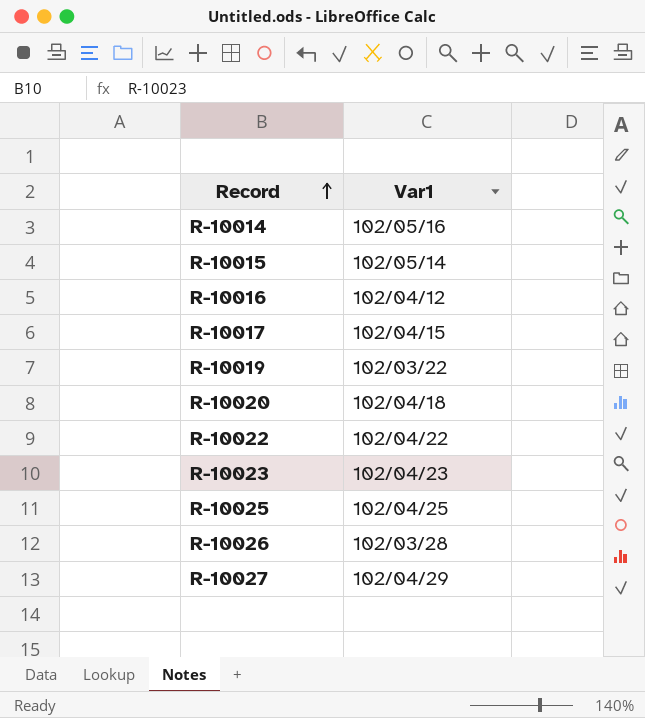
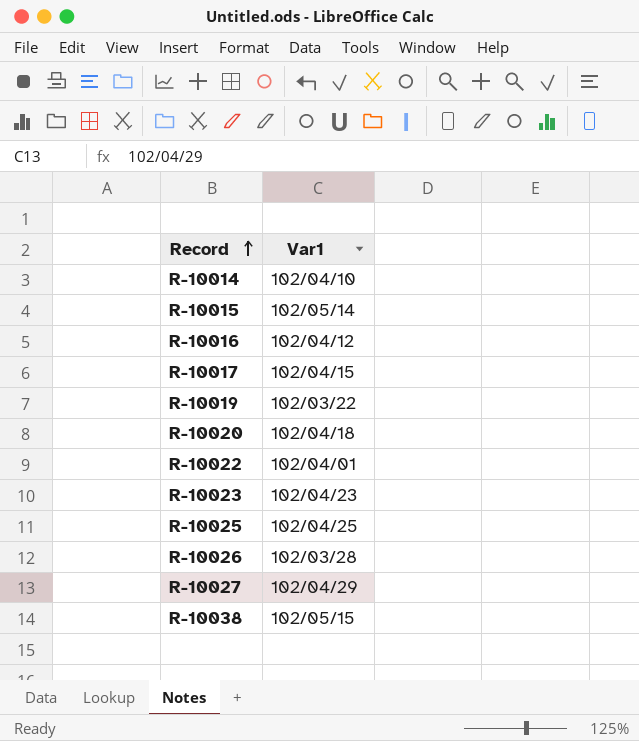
R-10014 | Var1: 102/05/16 -> 102/04/10
R-10022 | Var1: 102/04/22 -> 102/04/01
row R-10038: none -> 102/05/15

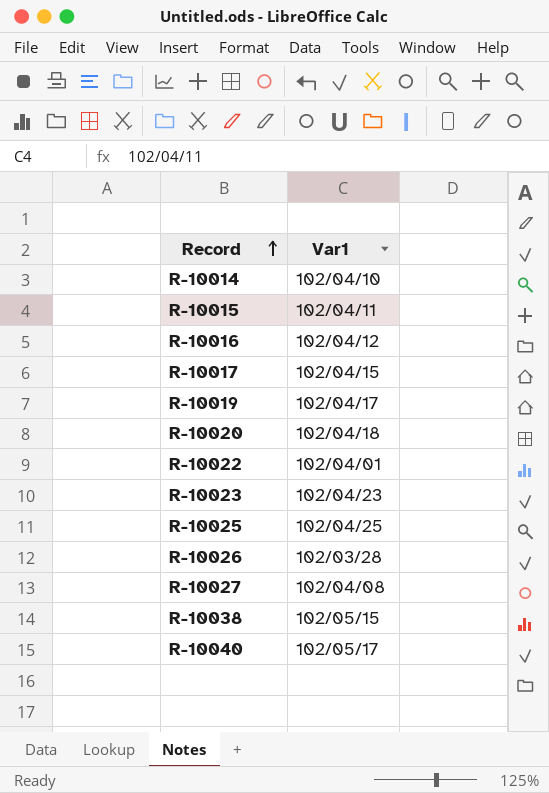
R-10015 | Var1: 102/05/14 -> 102/04/11
R-10019 | Var1: 102/03/22 -> 102/04/17
R-10027 | Var1: 102/04/29 -> 102/04/08
row R-10040: none -> 102/05/17

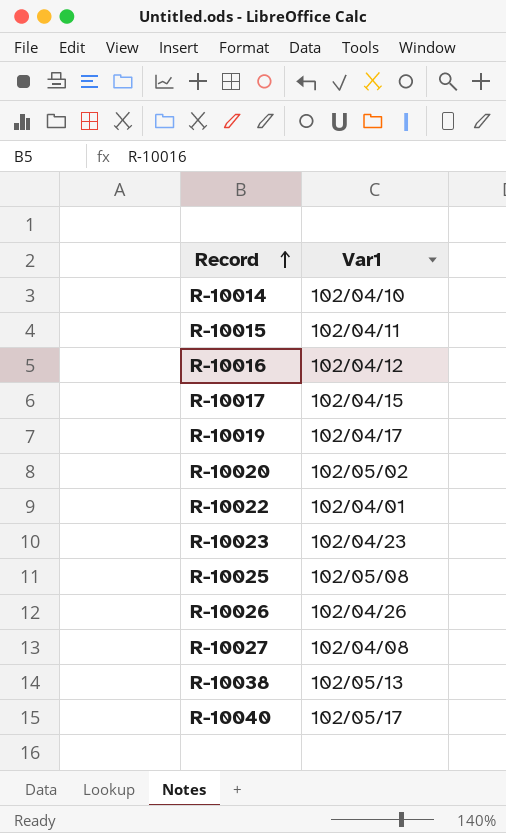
R-10020 | Var1: 102/04/18 -> 102/05/02
R-10025 | Var1: 102/04/25 -> 102/05/08
R-10026 | Var1: 102/03/28 -> 102/04/26
R-10038 | Var1: 102/05/15 -> 102/05/13

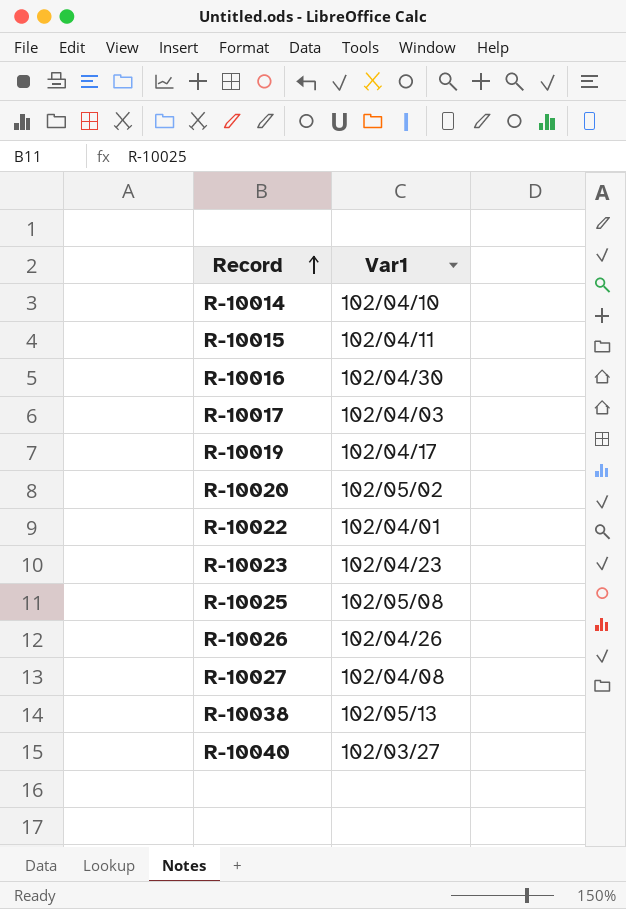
R-10016 | Var1: 102/04/12 -> 102/04/30
R-10017 | Var1: 102/04/15 -> 102/04/03
R-10040 | Var1: 102/05/17 -> 102/03/27

